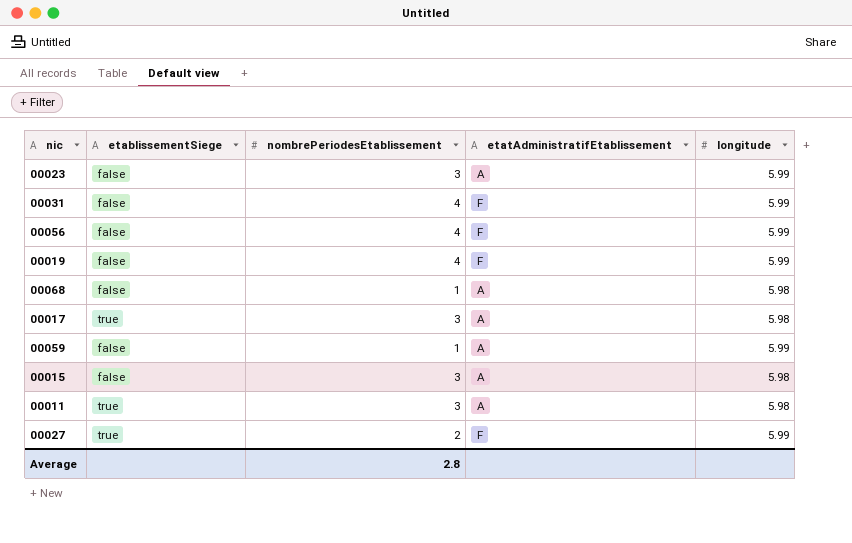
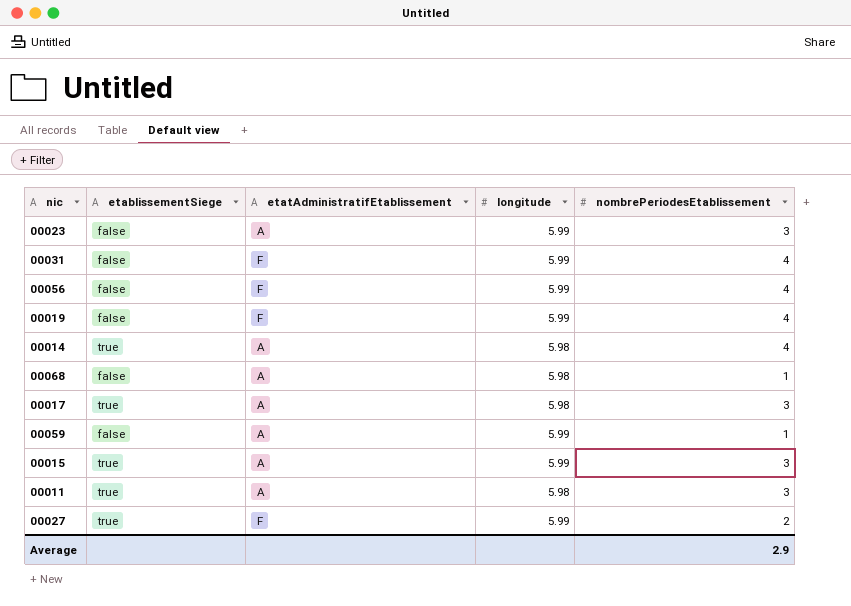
column nombrePeriodesEtablissement | position: 3 -> 5
row 00014: none -> true | A | 5.98 | 4
00015 | etablissementSiege: false -> true
00015 | longitude: 5.98 -> 5.99
Average | nombrePeriodesEtablissement: 2.8 -> 2.9

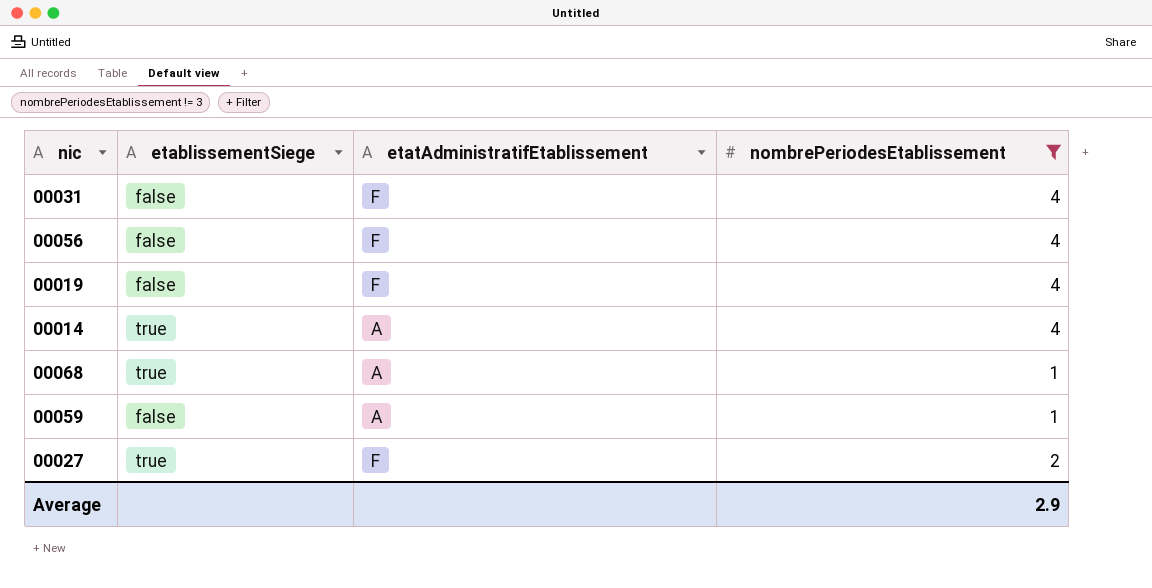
filter: none -> nombrePeriodesEtablissement != 3
column longitude | position: 4 -> none
00068 | etablissementSiege: false -> true

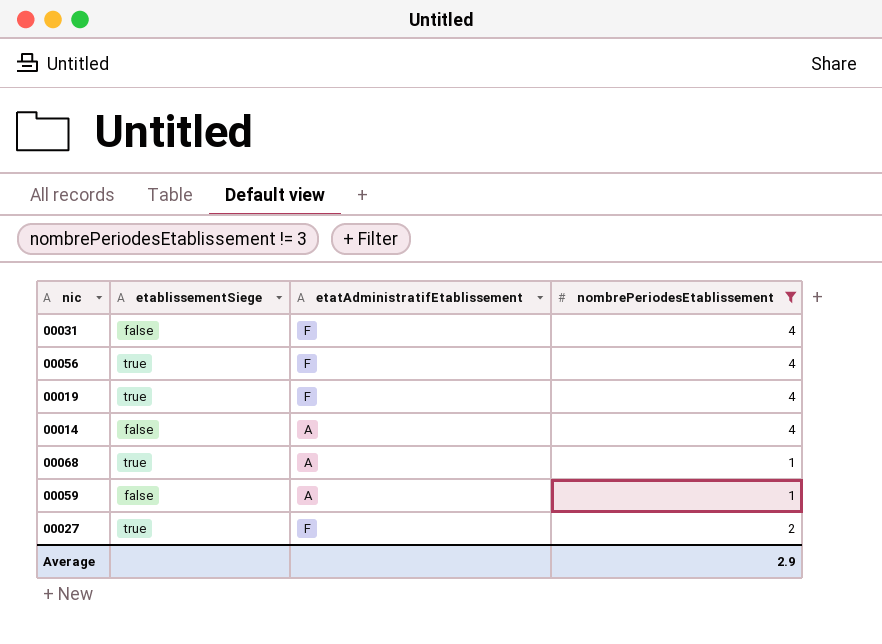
00056 | etablissementSiege: false -> true
00019 | etablissementSiege: false -> true
00014 | etablissementSiege: true -> false

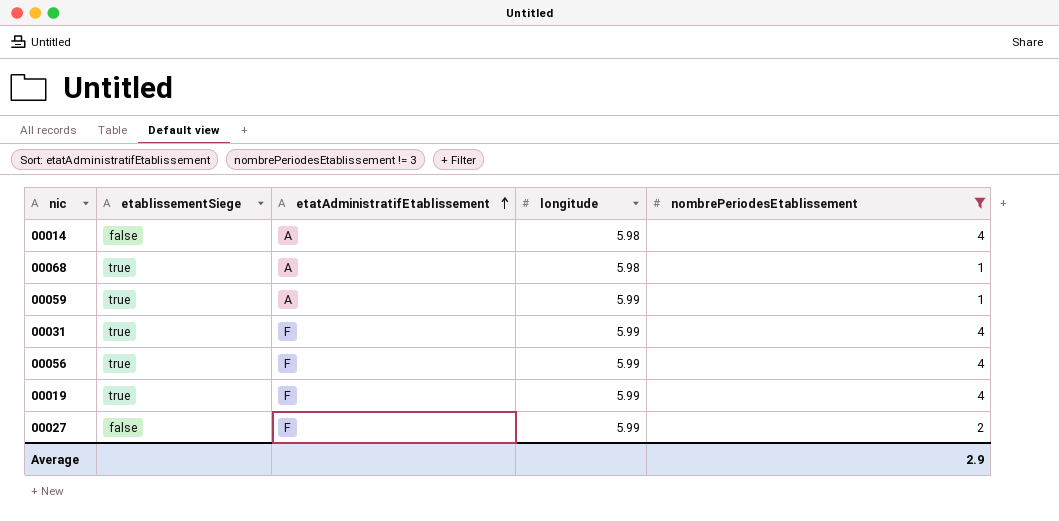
row order: none -> etatAdministratifEtablissement ascending
column longitude | position: none -> 4
00059 | etablissementSiege: false -> true
00031 | etablissementSiege: false -> true
00027 | etablissementSiege: true -> false

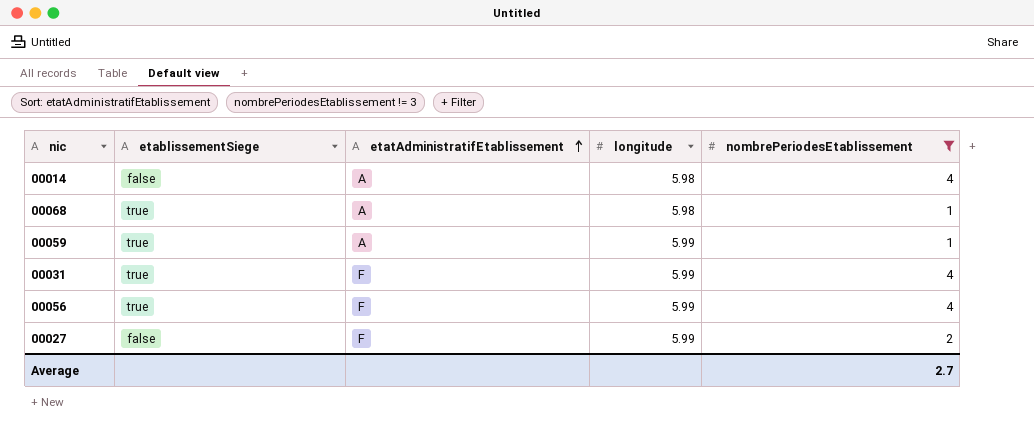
row 00019: true | F | 5.99 | 4 -> none
Average | nombrePeriodesEtablissement: 2.9 -> 2.7

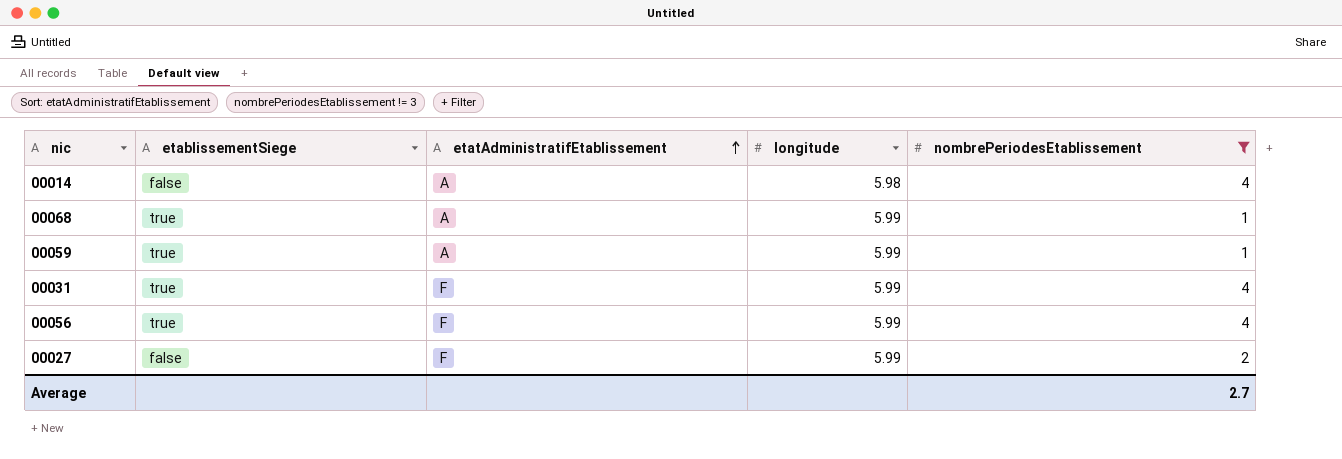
00068 | longitude: 5.98 -> 5.99

